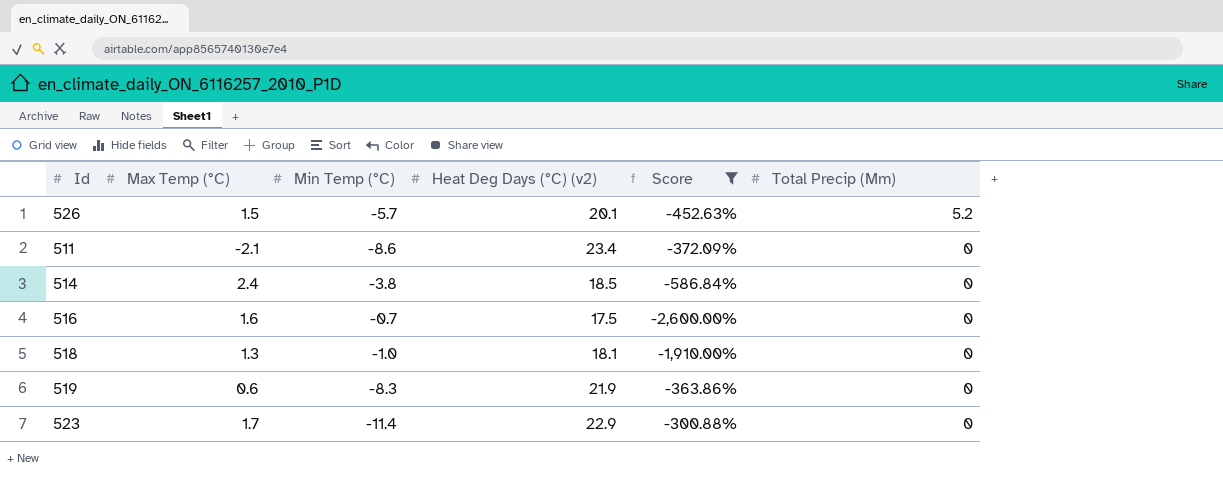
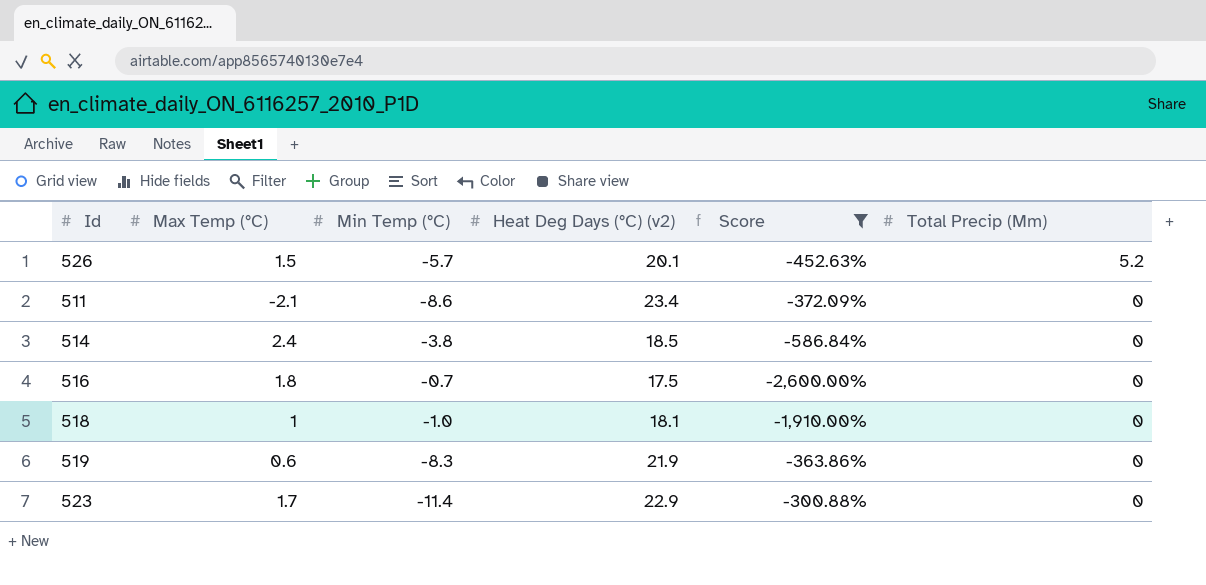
516 | Max Temp (°C): 1.6 -> 1.8
518 | Max Temp (°C): 1.3 -> 1

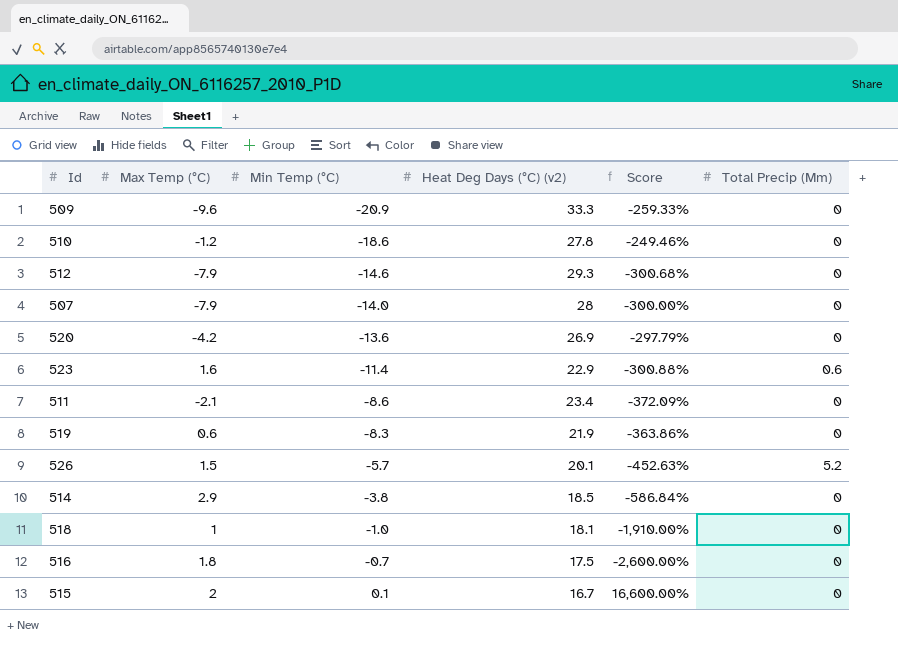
filter: Score <= -300.88% -> none
row order: Total Precip (Mm) descending -> Min Temp (°C) ascending
523 | Max Temp (°C): 1.7 -> 1.6
523 | Total Precip (Mm): 0 -> 0.6
514 | Max Temp (°C): 2.4 -> 2.9

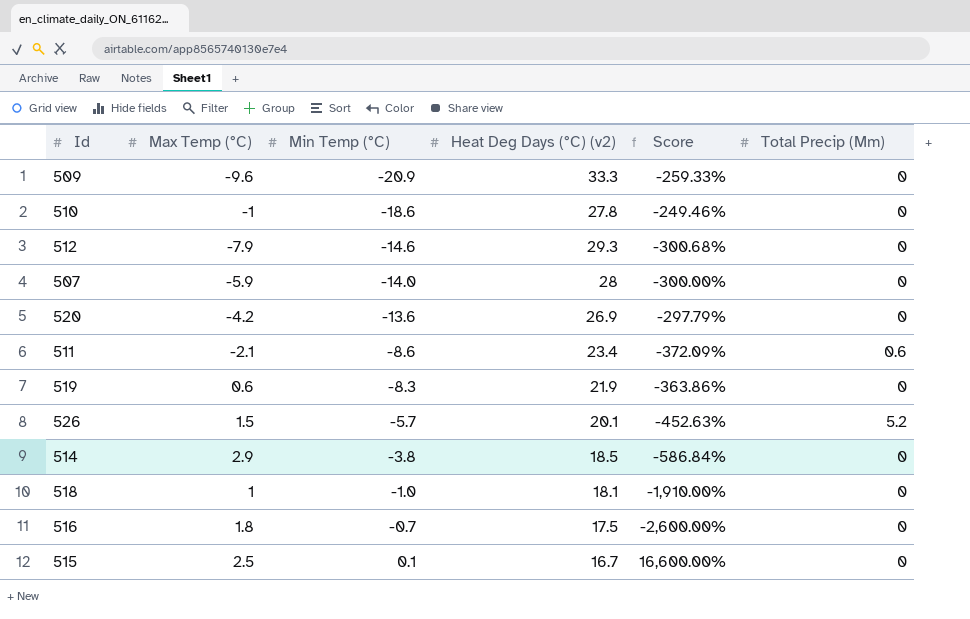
row 523: 1.6 | -11.4 | 22.9 | -300.88% | 0.6 -> none
510 | Max Temp (°C): -1.2 -> -1
507 | Max Temp (°C): -7.9 -> -5.9
511 | Total Precip (Mm): 0 -> 0.6
515 | Max Temp (°C): 2 -> 2.5

